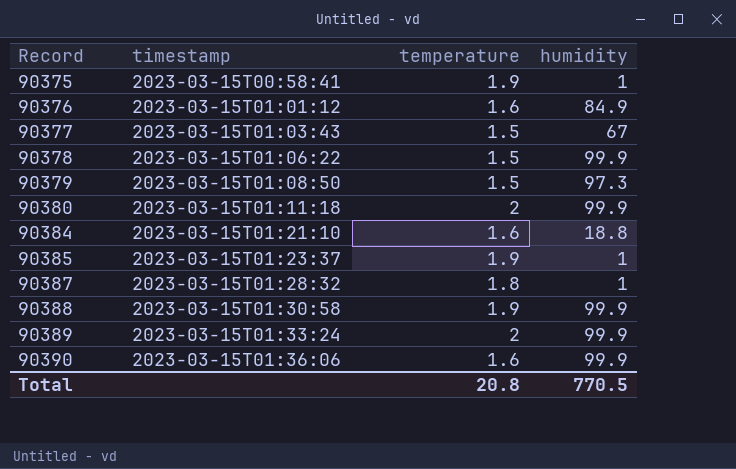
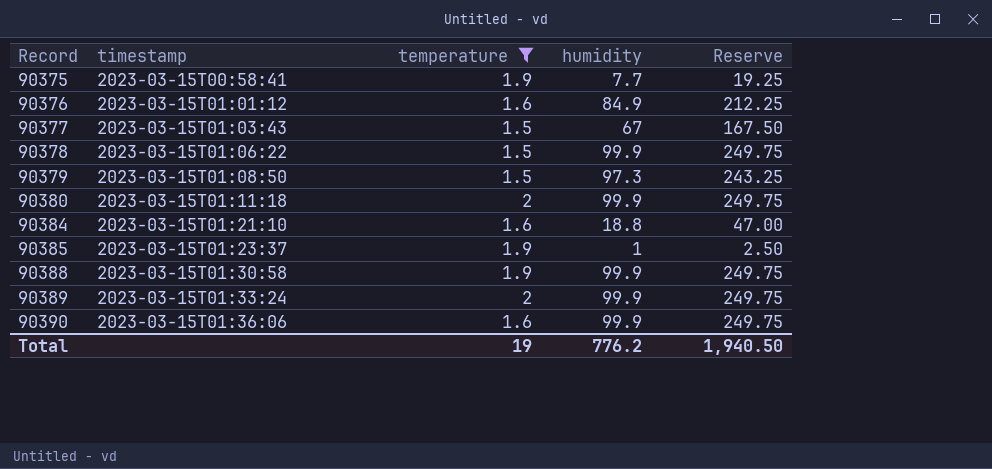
filter: none -> temperature != 1.8
column Reserve | formula: none -> [humidity] * 2.5
90375 | humidity: 1 -> 7.7
Total | temperature: 20.8 -> 19
Total | humidity: 770.5 -> 776.2

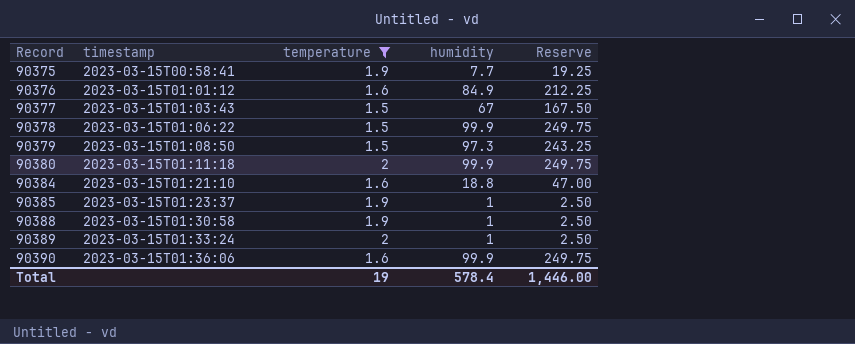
90388 | humidity: 99.9 -> 1
90388 | Reserve: 249.75 -> 2.50
90389 | humidity: 99.9 -> 1
90389 | Reserve: 249.75 -> 2.50
Total | humidity: 776.2 -> 578.4
Total | Reserve: 1,940.50 -> 1,446.00

